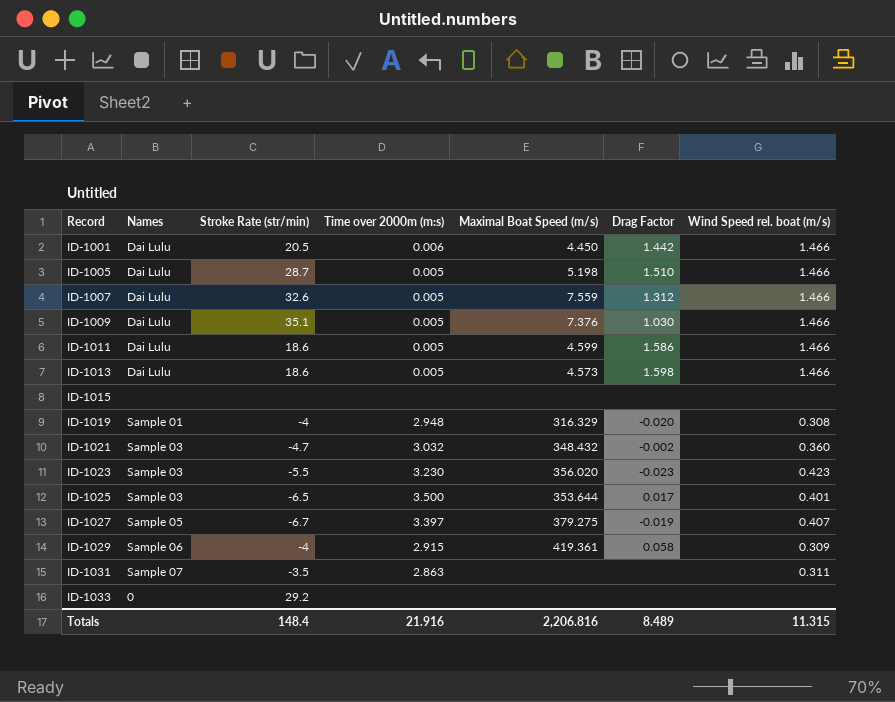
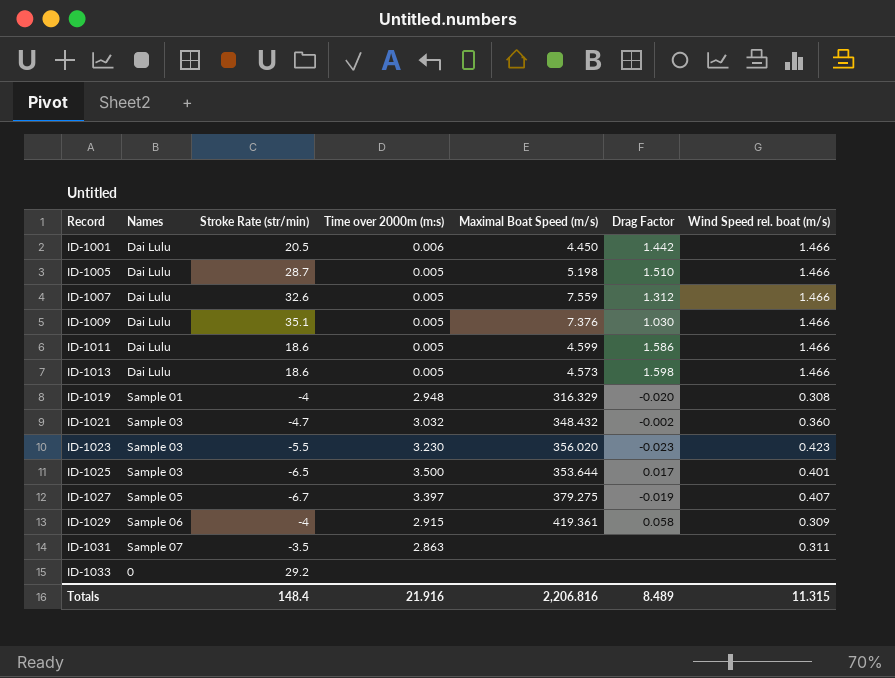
row ID-1015: none | none | none | none | none | none -> none

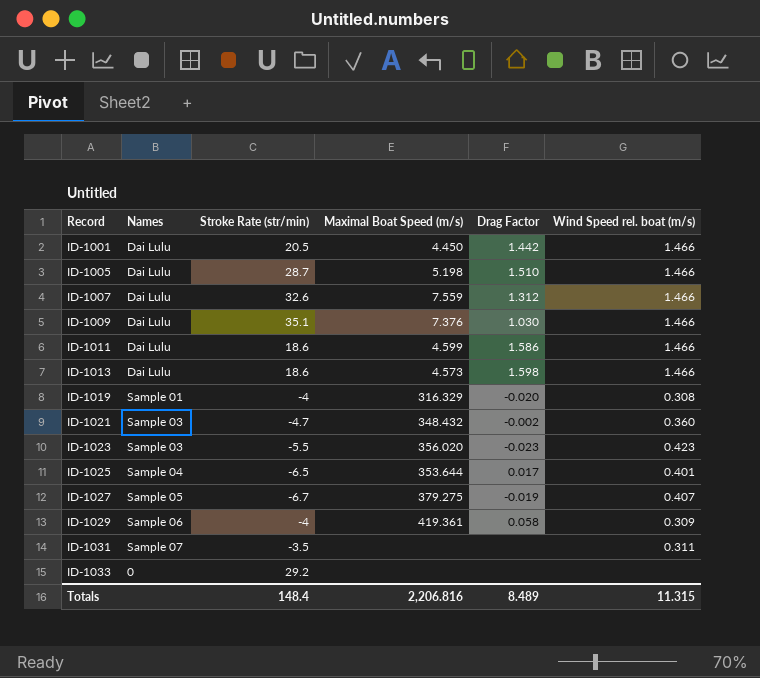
column Time over 2000m (m:s) | position: 4 -> none
ID-1025 | Names: Sample 03 -> Sample 04

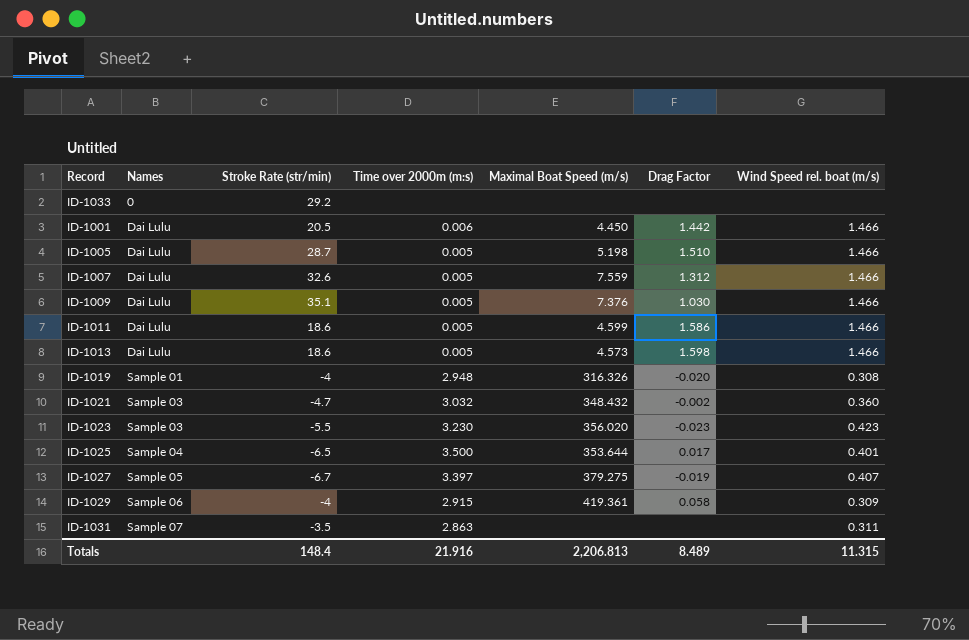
row order: Record ascending -> Names ascending
column Time over 2000m (m:s) | position: none -> 4
ID-1019 | Maximal Boat Speed (m/s): 316.329 -> 316.326
Totals | Maximal Boat Speed (m/s): 2,206.816 -> 2,206.813

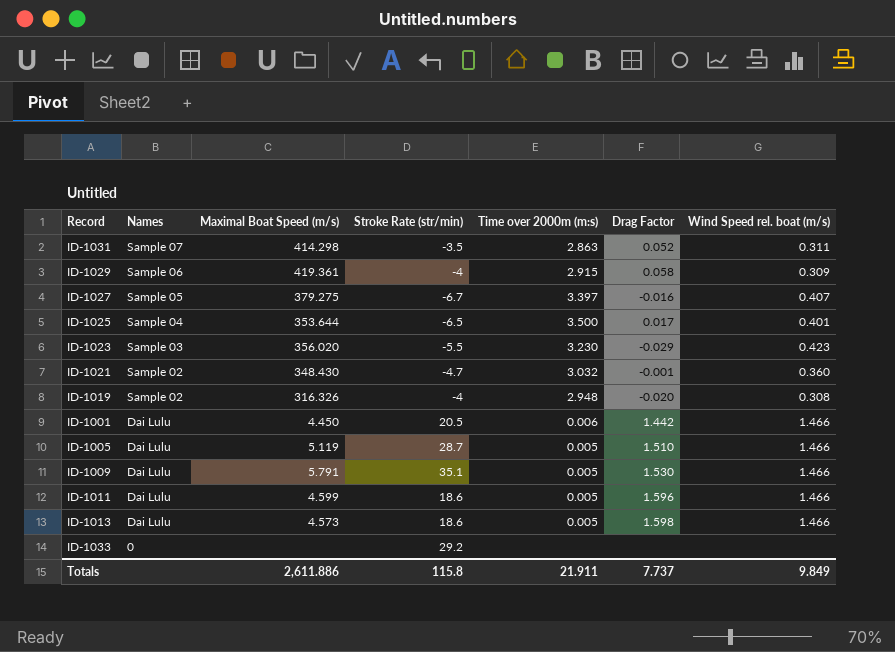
row order: Names ascending -> Names descending
column Maximal Boat Speed (m/s) | position: 5 -> 3
row ID-1007: Dai Lulu | 32.6 | 0.005 | 7.559 | 1.312 | 1.466 -> none
ID-1031 | Maximal Boat Speed (m/s): none -> 414.298
ID-1031 | Drag Factor: none -> 0.052
ID-1027 | Drag Factor: -0.019 -> -0.016
ID-1023 | Drag Factor: -0.023 -> -0.029
ID-1021 | Names: Sample 03 -> Sample 02
ID-1021 | Maximal Boat Speed (m/s): 348.432 -> 348.430
ID-1021 | Drag Factor: -0.002 -> -0.001
ID-1019 | Names: Sample 01 -> Sample 02
ID-1005 | Maximal Boat Speed (m/s): 5.198 -> 5.119
ID-1009 | Maximal Boat Speed (m/s): 7.376 -> 5.791
ID-1009 | Drag Factor: 1.030 -> 1.530
ID-1011 | Drag Factor: 1.586 -> 1.596
Totals | Maximal Boat Speed (m/s): 2,206.813 -> 2,611.886
Totals | Stroke Rate (str/min): 148.4 -> 115.8
Totals | Time over 2000m (m:s): 21.916 -> 21.911
Totals | Drag Factor: 8.489 -> 7.737
Totals | Wind Speed rel. boat (m/s): 11.315 -> 9.849

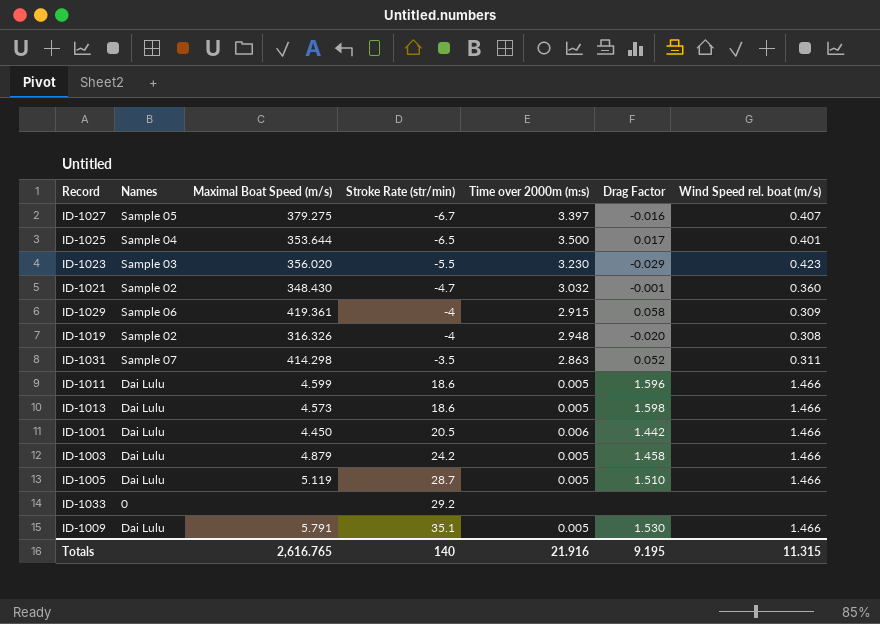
row order: Names descending -> Stroke Rate (str/min) ascending
row ID-1003: none -> Dai Lulu | 4.879 | 24.2 | 0.005 | 1.458 | 1.466
Totals | Maximal Boat Speed (m/s): 2,611.886 -> 2,616.765
Totals | Stroke Rate (str/min): 115.8 -> 140
Totals | Time over 2000m (m:s): 21.911 -> 21.916
Totals | Drag Factor: 7.737 -> 9.195
Totals | Wind Speed rel. boat (m/s): 9.849 -> 11.315

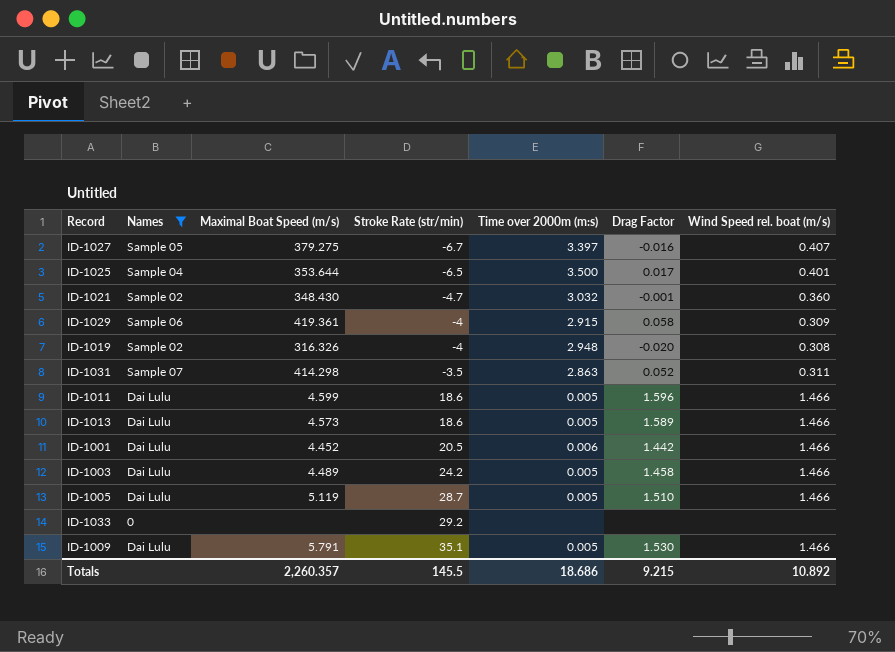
filter: none -> Names != Sample 03
ID-1013 | Drag Factor: 1.598 -> 1.589
ID-1001 | Maximal Boat Speed (m/s): 4.450 -> 4.452
ID-1003 | Maximal Boat Speed (m/s): 4.879 -> 4.489
Totals | Maximal Boat Speed (m/s): 2,616.765 -> 2,260.357
Totals | Stroke Rate (str/min): 140 -> 145.5
Totals | Time over 2000m (m:s): 21.916 -> 18.686
Totals | Drag Factor: 9.195 -> 9.215
Totals | Wind Speed rel. boat (m/s): 11.315 -> 10.892

